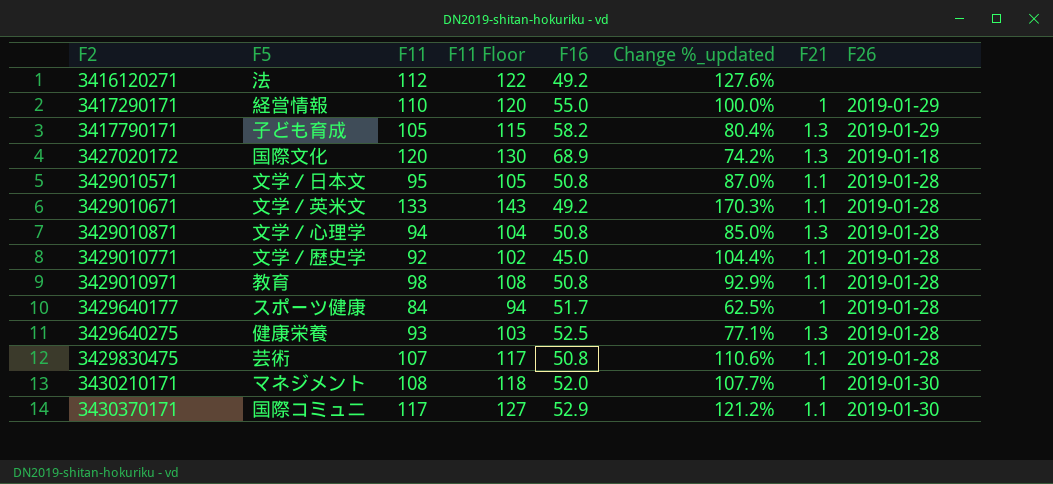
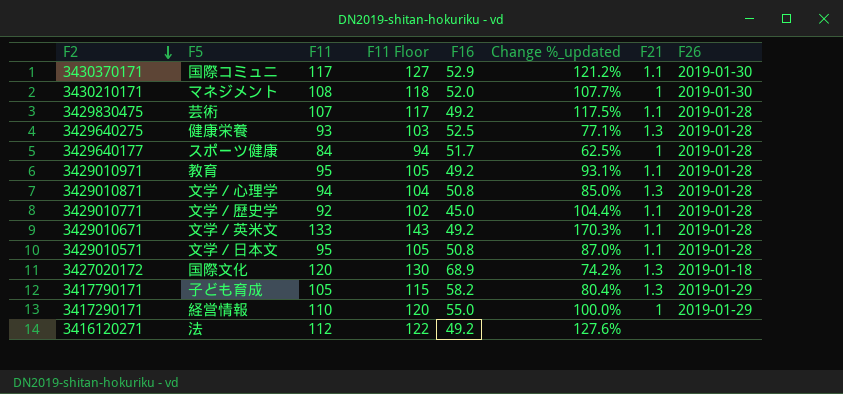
row order: none -> F2 descending
3429830475 | F16: 50.8 -> 49.2
3429830475 | Change %_updated: 110.6% -> 117.5%
3429010971 | F11: 98 -> 95
3429010971 | F11 Floor: 108 -> 105
3429010971 | F16: 50.8 -> 49.2
3429010971 | Change %_updated: 92.9% -> 93.1%

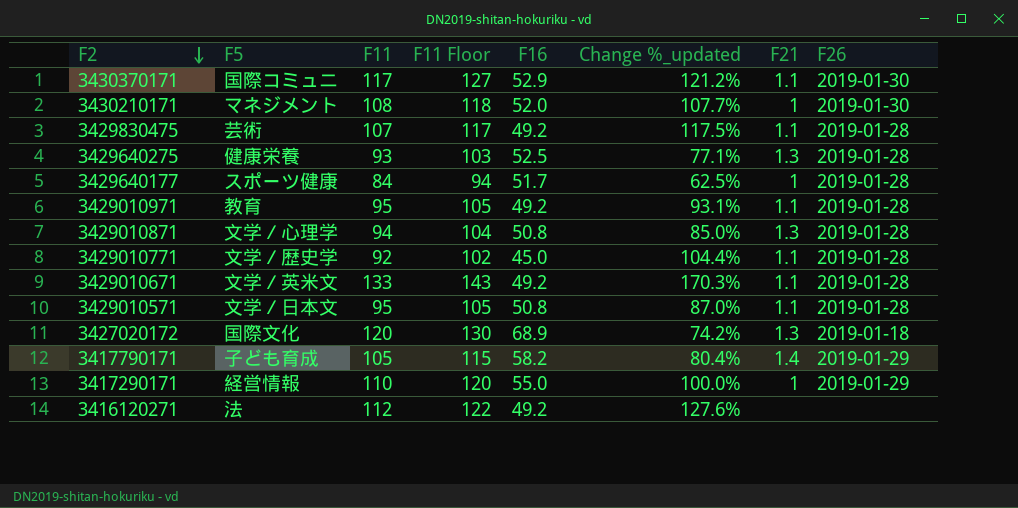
3417790171 | F21: 1.3 -> 1.4

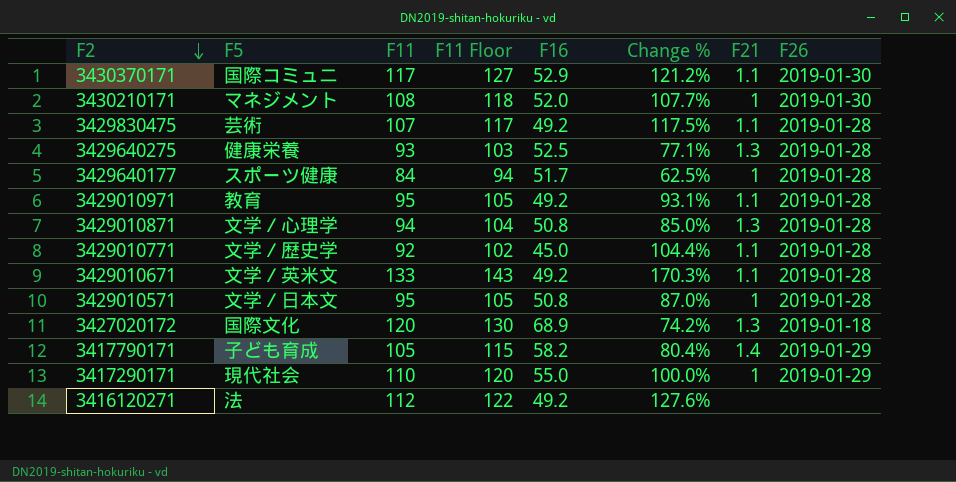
column name: Change %_updated -> Change %
3429010571 | F21: 1.1 -> 1
3417290171 | F5: 経営情報 -> 現代社会

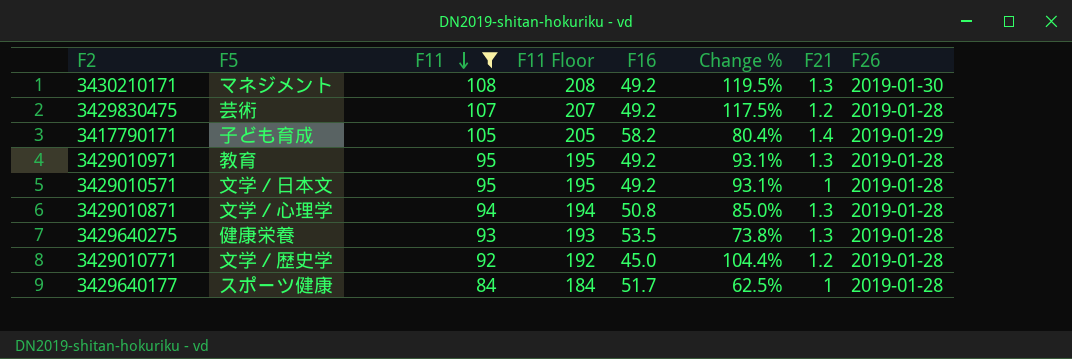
filter: none -> F11 <= 108
row order: F2 descending -> F11 descending
column F11 Floor | formula: [F11] + 10 -> [F11] + 100
3430210171 | F16: 52.0 -> 49.2
3430210171 | Change %: 107.7% -> 119.5%
3430210171 | F21: 1 -> 1.3
3429830475 | F21: 1.1 -> 1.2
3429010971 | F21: 1.1 -> 1.3
3429010571 | F16: 50.8 -> 49.2
3429010571 | Change %: 87.0% -> 93.1%
3429640275 | F16: 52.5 -> 53.5
3429640275 | Change %: 77.1% -> 73.8%
3429010771 | F21: 1.1 -> 1.2

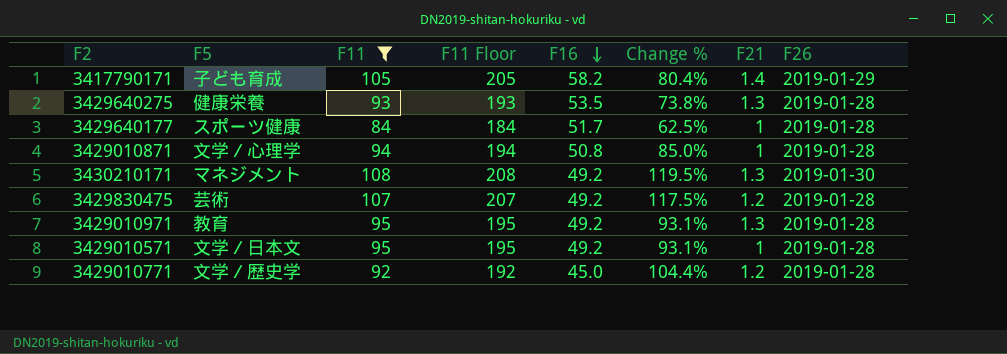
row order: F11 descending -> F16 descending
3429010871 | F21: 1.3 -> 1

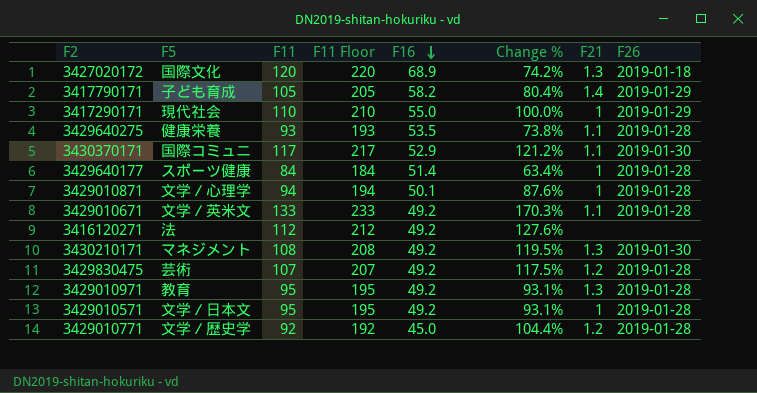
filter: F11 <= 108 -> none
3429640275 | F21: 1.3 -> 1.1
3429640177 | F16: 51.7 -> 51.4
3429640177 | Change %: 62.5% -> 63.4%
3429010871 | F16: 50.8 -> 50.1
3429010871 | Change %: 85.0% -> 87.6%

